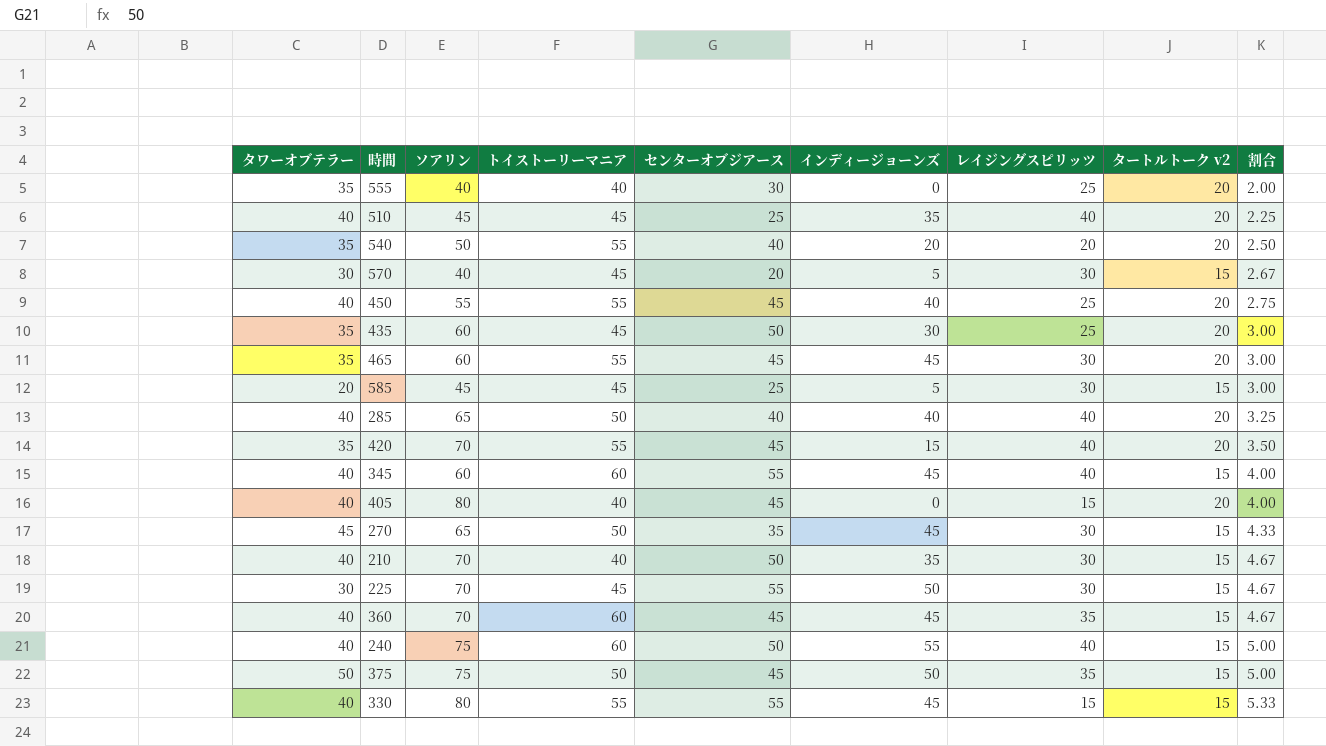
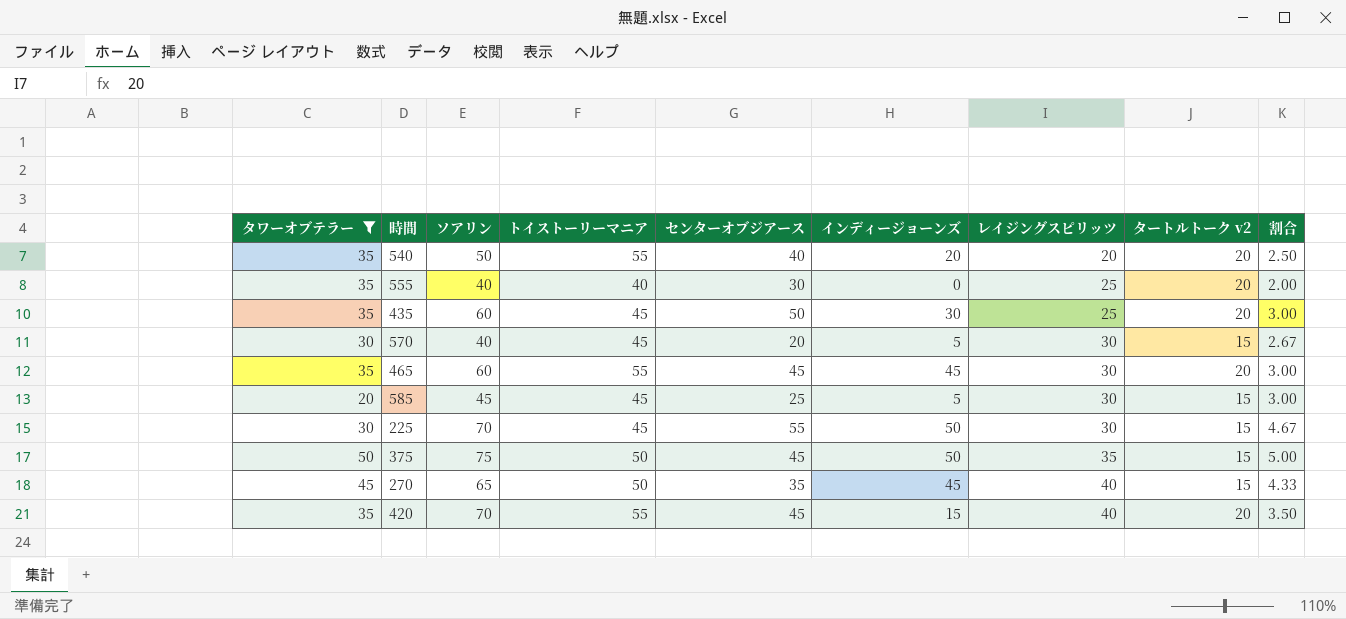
filter: none -> タワーオブテラー != 40
row order: 割合 ascending -> レイジングスピリッツ ascending
270 | レイジングスピリッツ: 30 -> 40

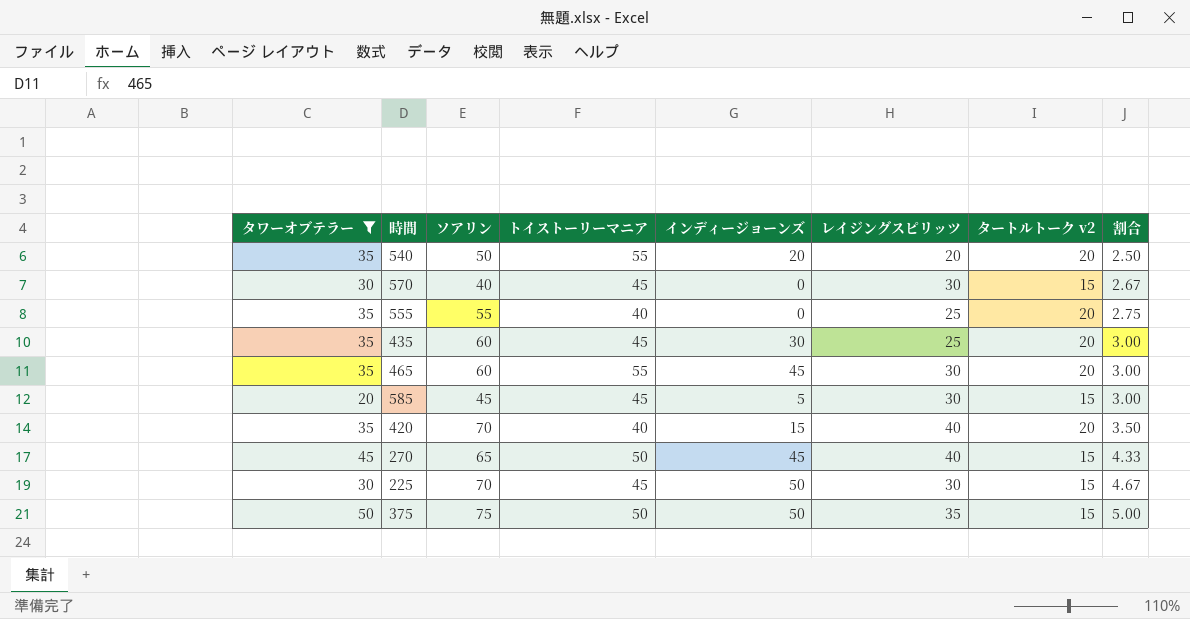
row order: レイジングスピリッツ ascending -> 割合 ascending
column センターオブジアース | position: 5 -> none
570 | インディージョーンズ: 5 -> 0
555 | ソアリン: 40 -> 55
555 | 割合: 2.00 -> 2.75
420 | トイストーリーマニア: 55 -> 40

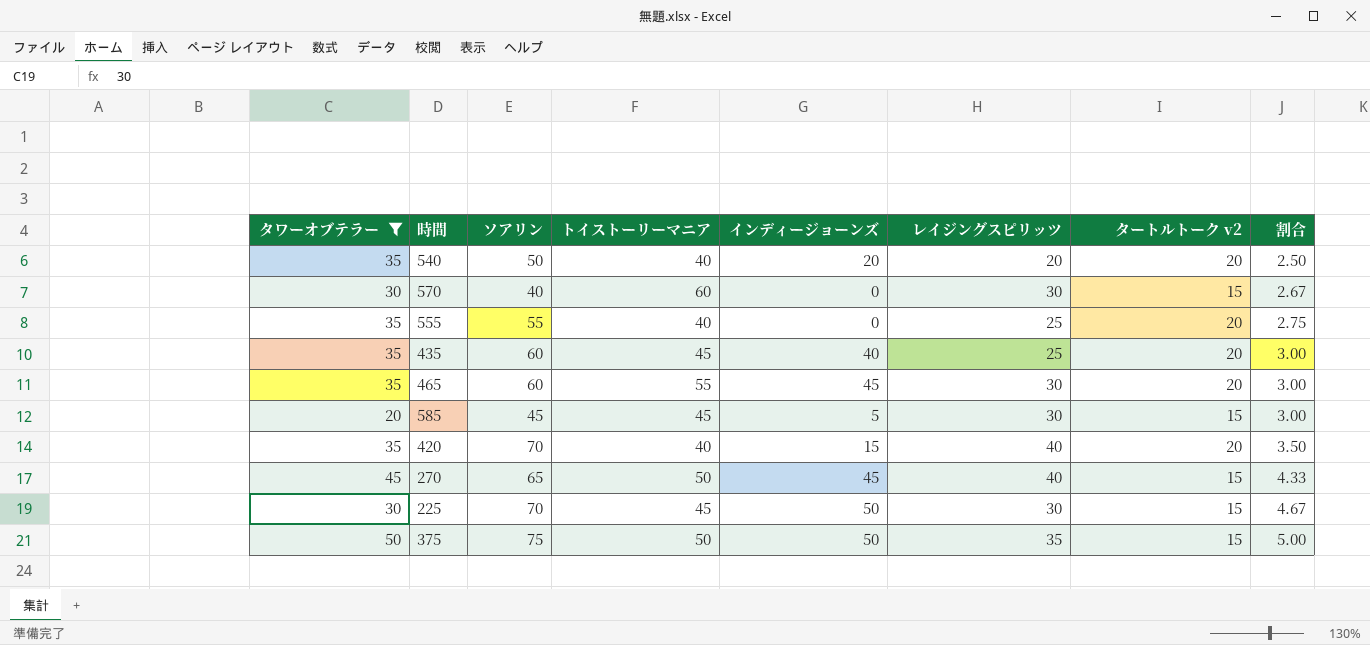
540 | トイストーリーマニア: 55 -> 40
570 | トイストーリーマニア: 45 -> 60
435 | インディージョーンズ: 30 -> 40

